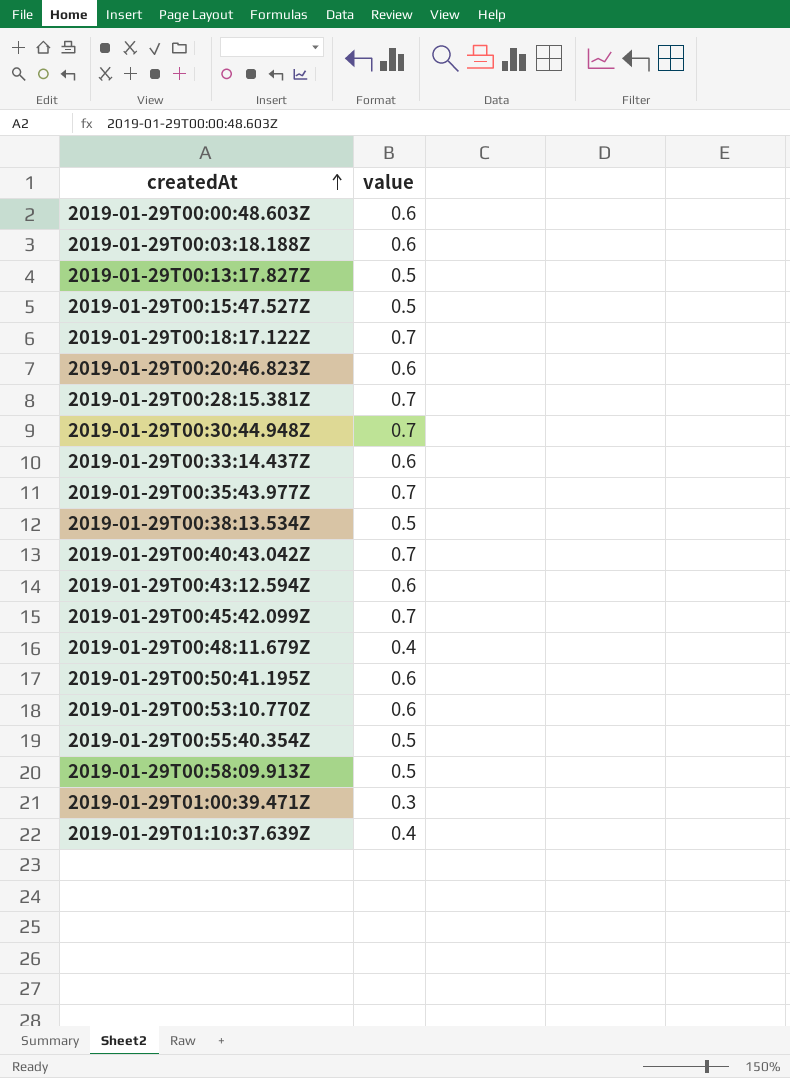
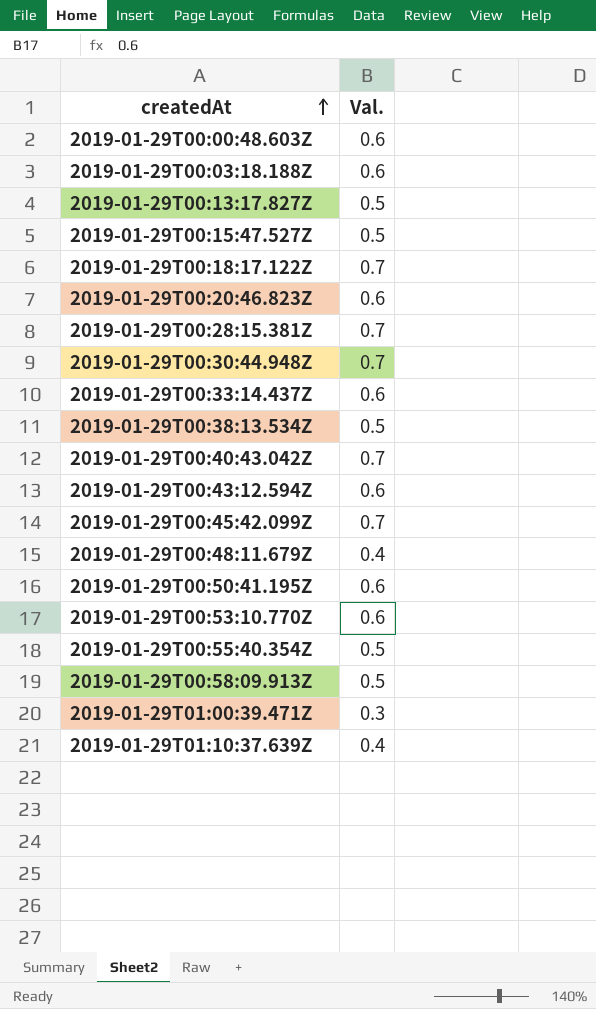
column name: value -> Val.
row 2019-01-29T00:35:43.977Z: 0.7 -> none

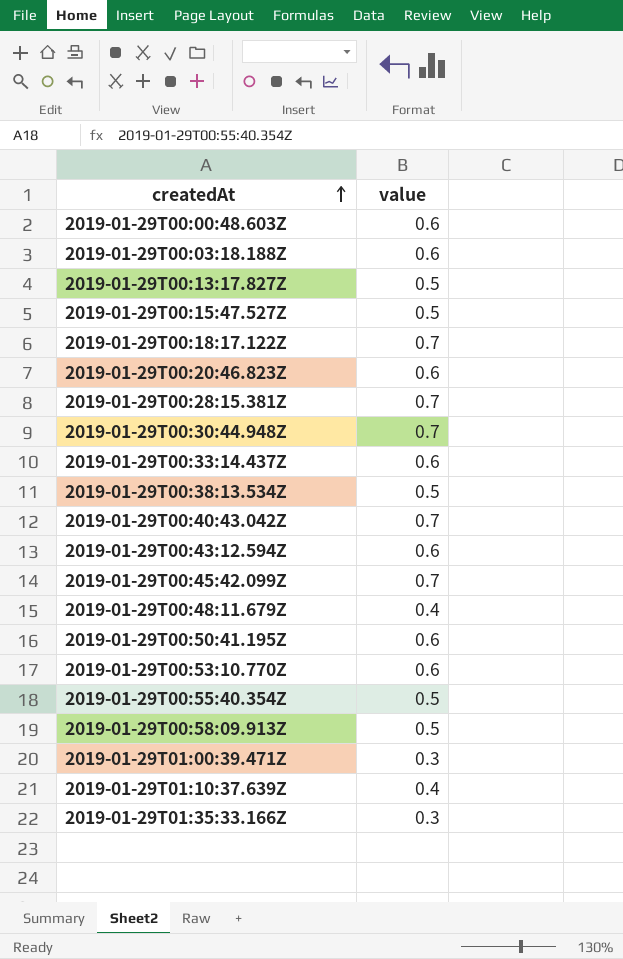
column name: Val. -> value
row 2019-01-29T01:35:33.166Z: none -> 0.3

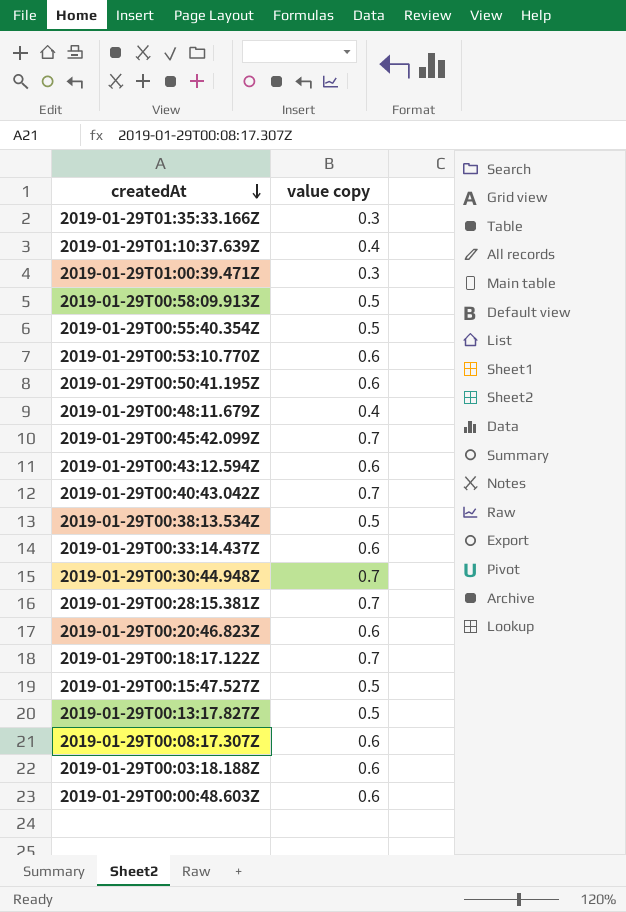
row order: createdAt ascending -> createdAt descending
column name: value -> value copy
row 2019-01-29T00:08:17.307Z: none -> 0.6

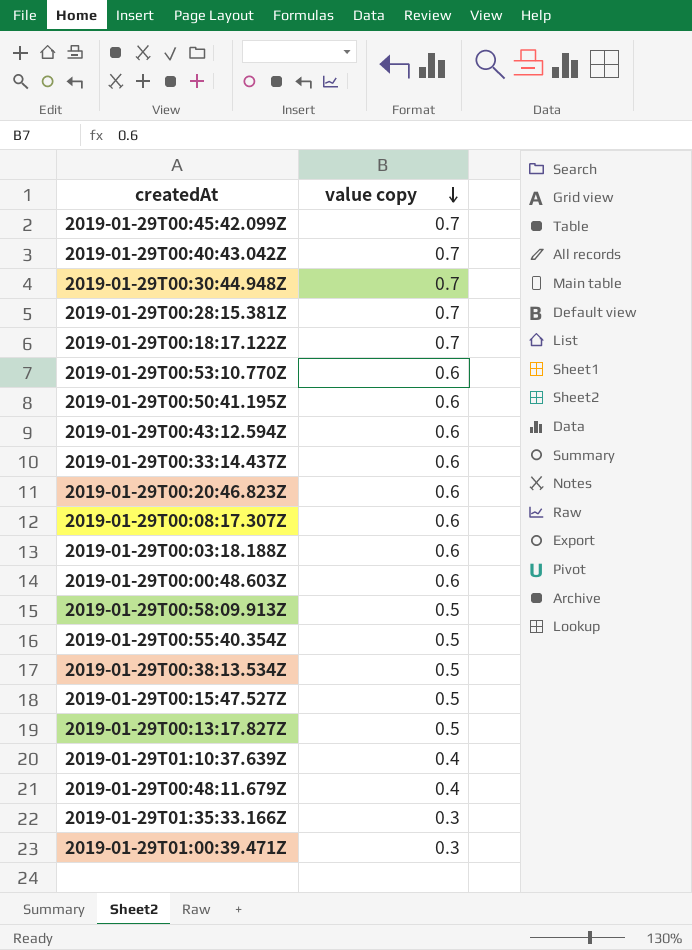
row order: createdAt descending -> value copy descending

